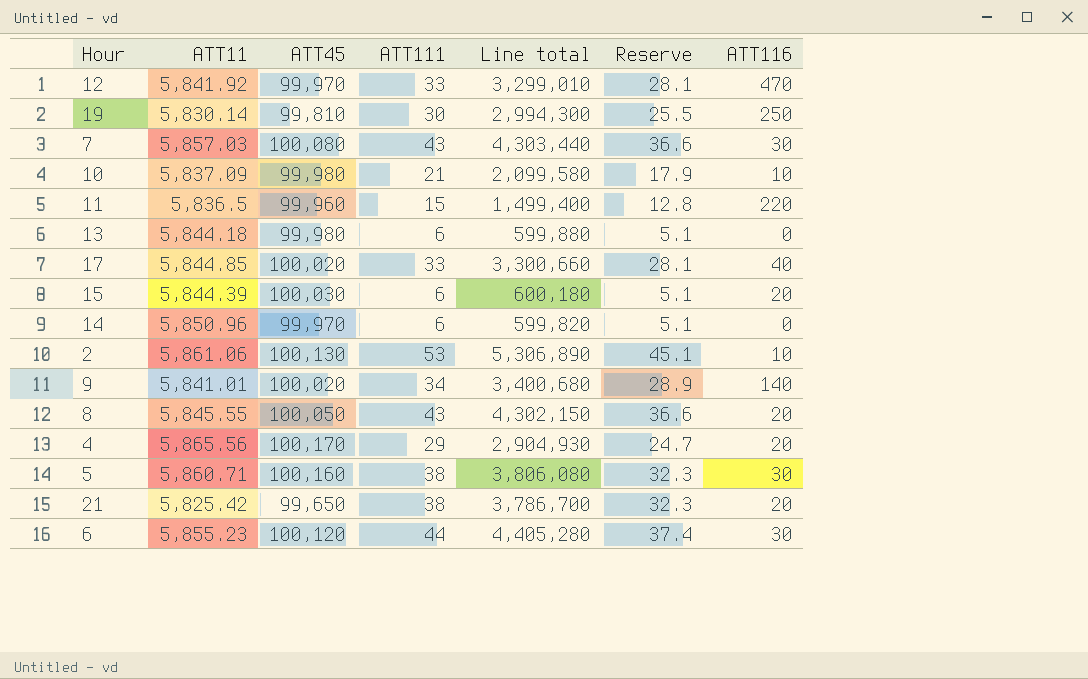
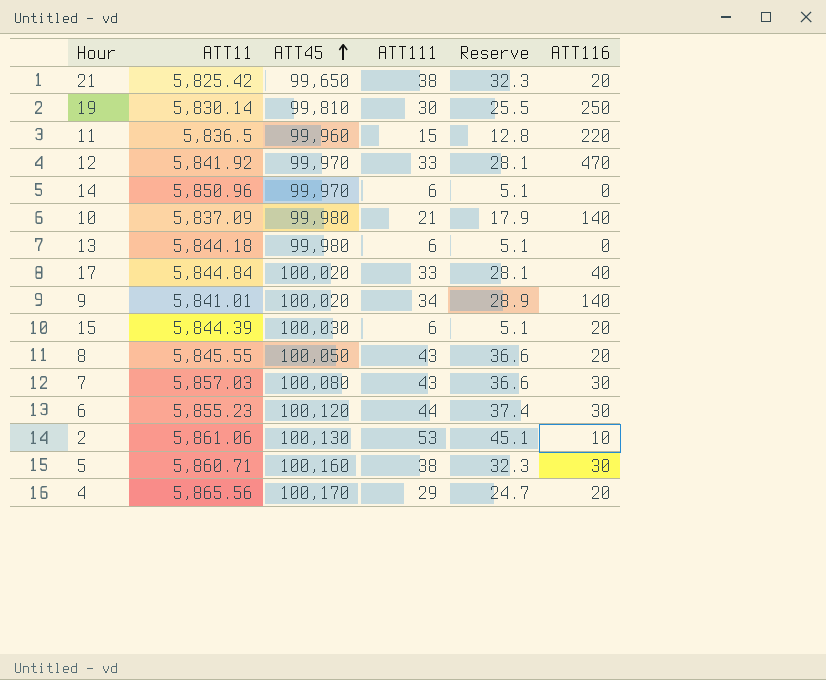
row order: none -> ATT45 ascending
column Line total | formula: [ATT45] * [ATT111] -> none
10 | ATT116: 10 -> 140
17 | ATT11: 5,844.85 -> 5,844.84

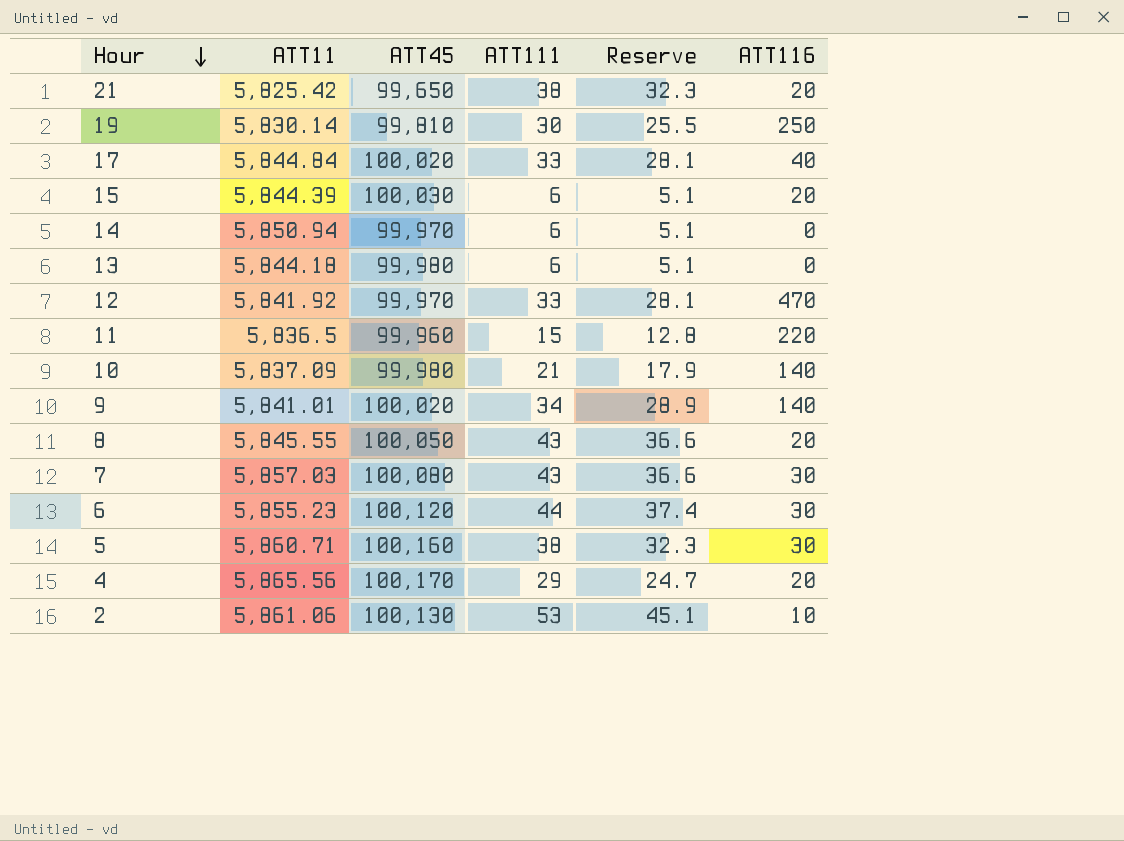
row order: ATT45 ascending -> Hour descending
14 | ATT11: 5,850.96 -> 5,850.94

